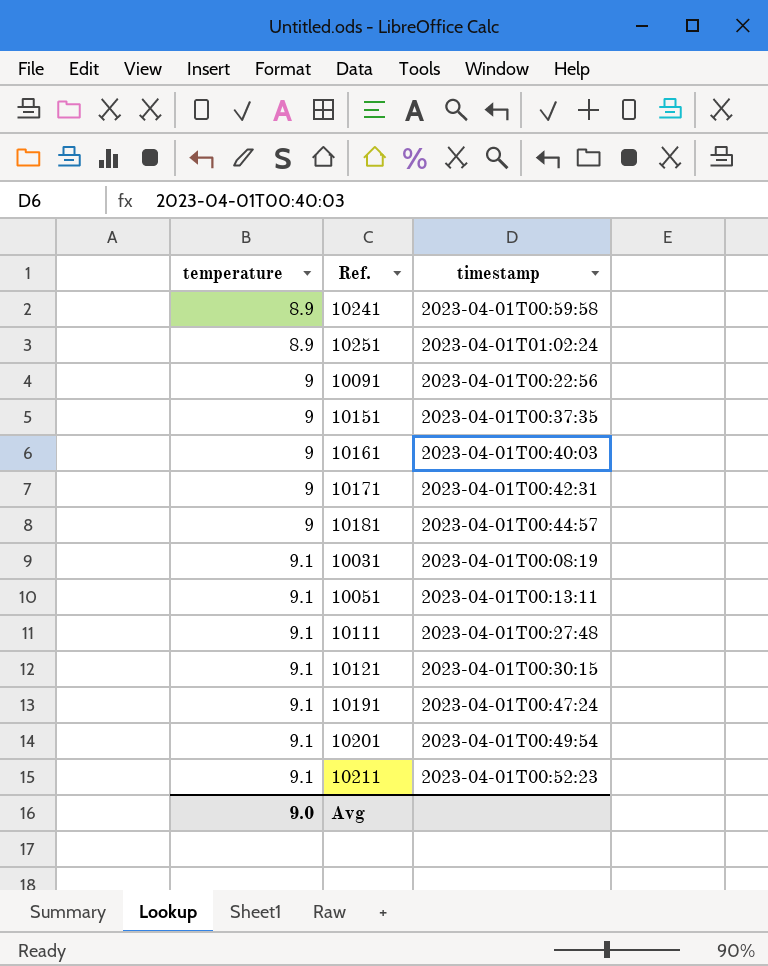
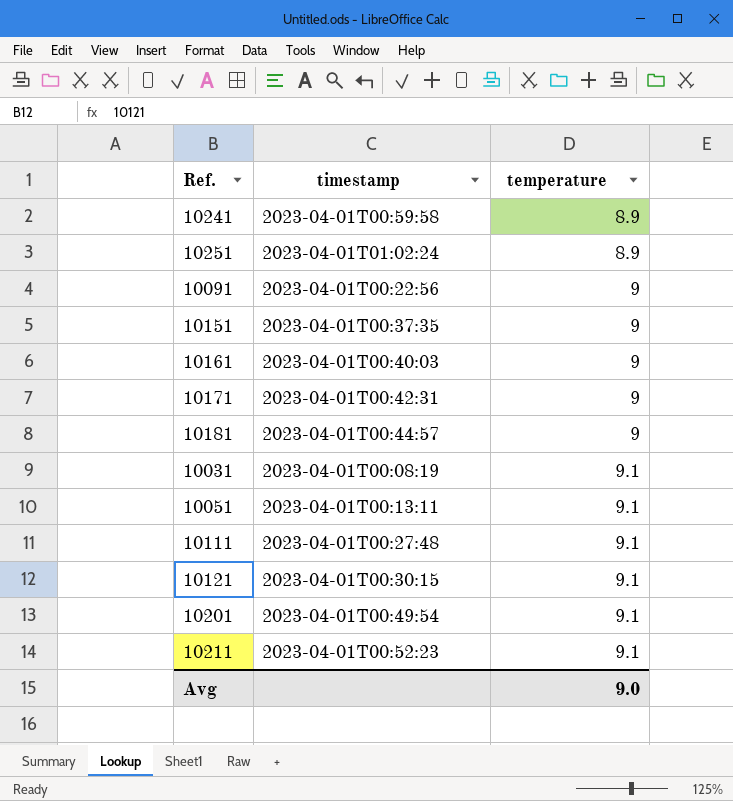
column temperature | position: 1 -> 3
row 10191: 9.1 | 2023-04-01T00:47:24 -> none

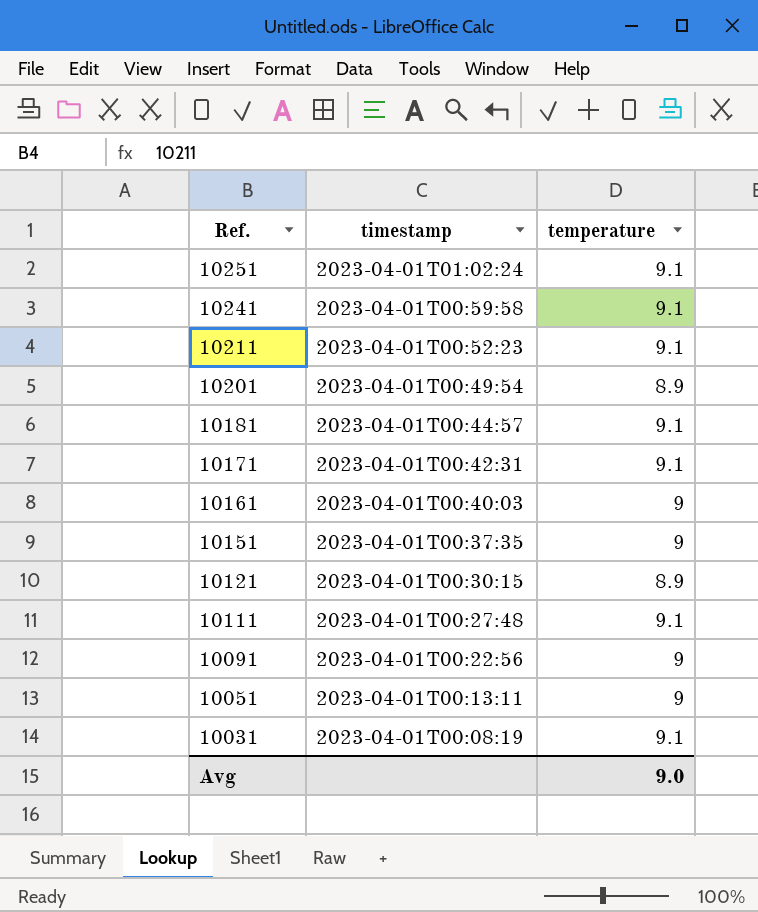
row order: temperature ascending -> Ref. descending
10251 | temperature: 8.9 -> 9.1
10241 | temperature: 8.9 -> 9.1
10201 | temperature: 9.1 -> 8.9
10181 | temperature: 9 -> 9.1
10171 | temperature: 9 -> 9.1
10121 | temperature: 9.1 -> 8.9
10051 | temperature: 9.1 -> 9

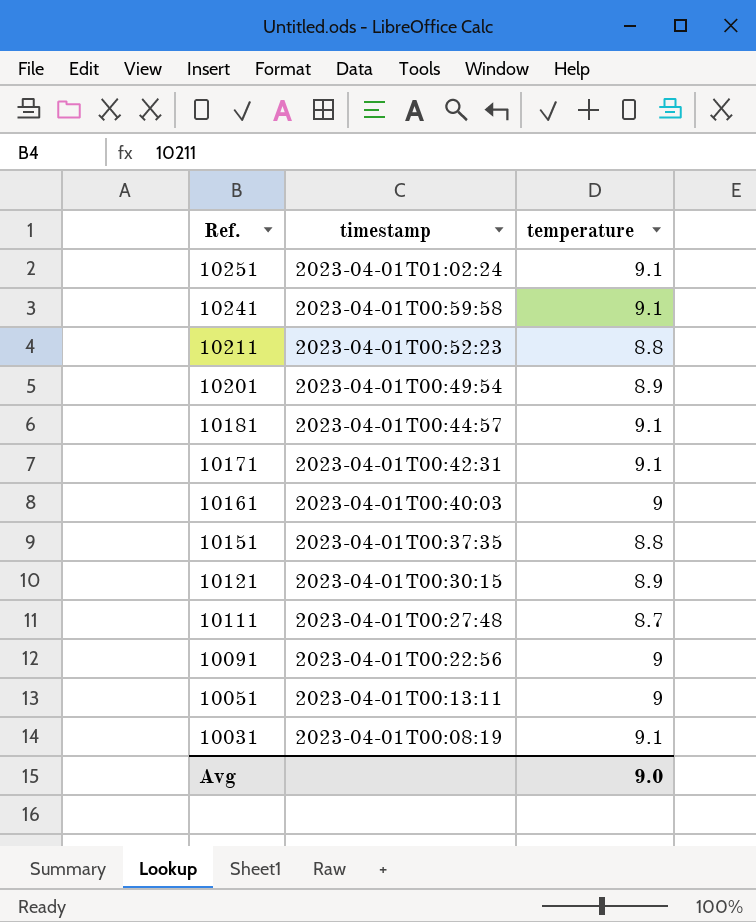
10211 | temperature: 9.1 -> 8.8
10151 | temperature: 9 -> 8.8
10111 | temperature: 9.1 -> 8.7

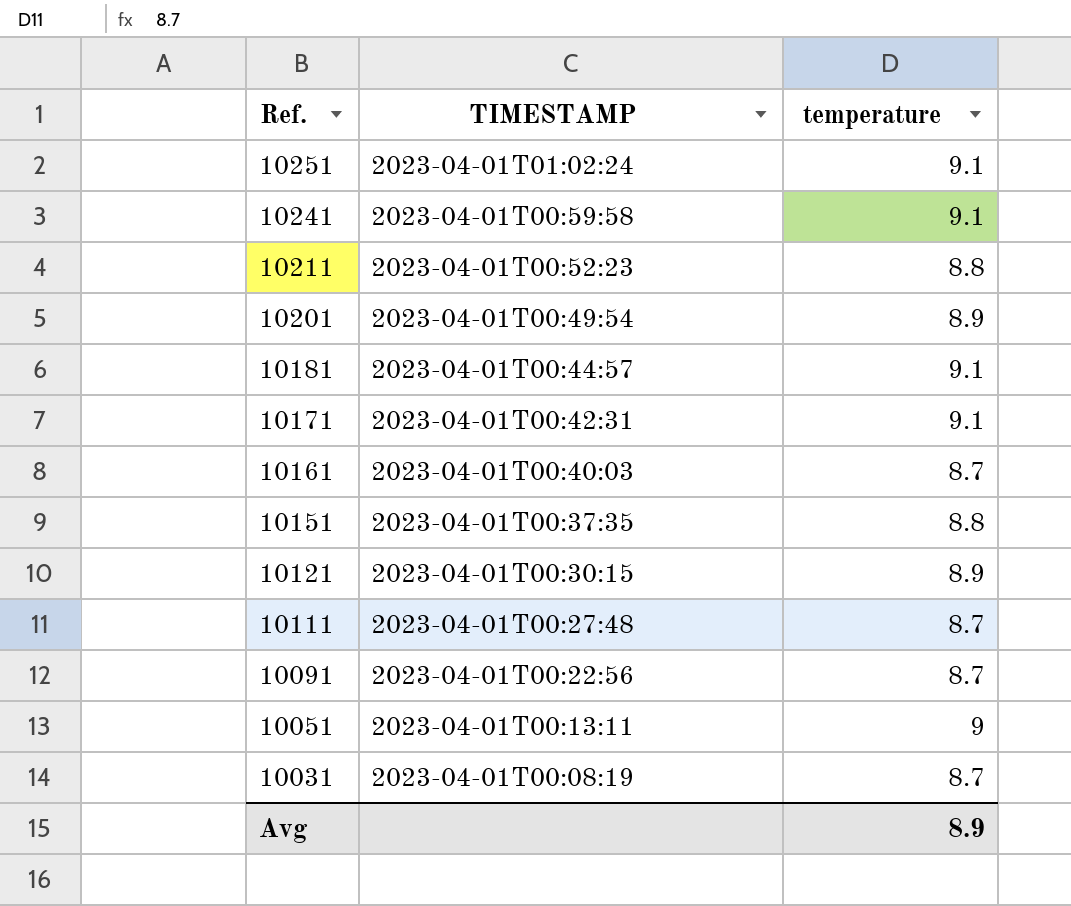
column name: timestamp -> TIMESTAMP
10161 | temperature: 9 -> 8.7
10091 | temperature: 9 -> 8.7
10031 | temperature: 9.1 -> 8.7
Avg | temperature: 9.0 -> 8.9

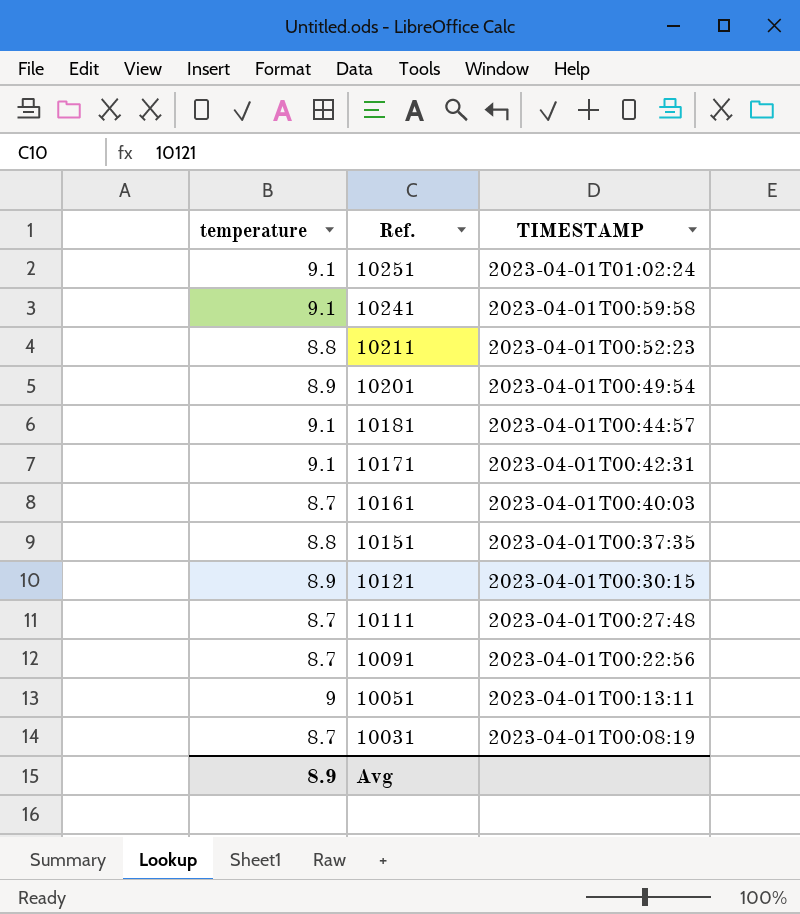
column temperature | position: 3 -> 1

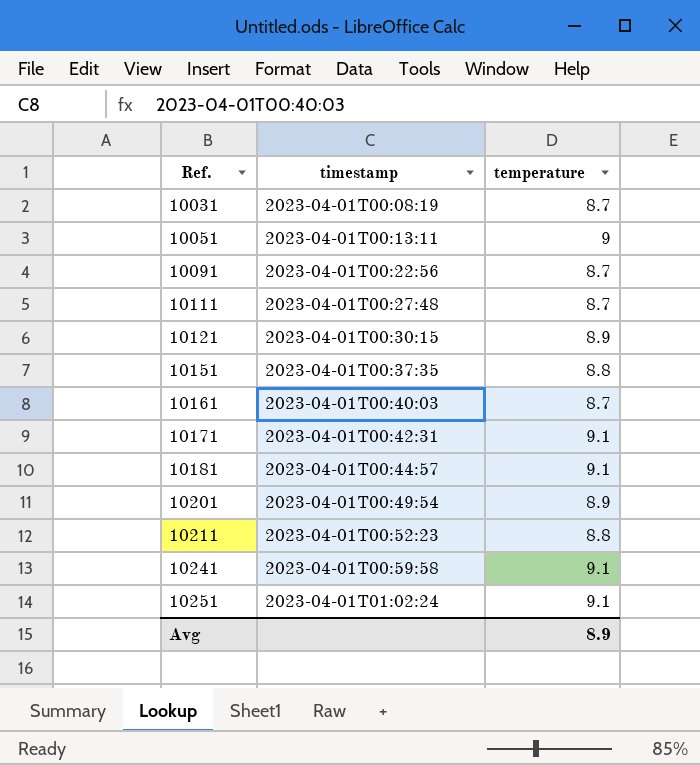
row order: Ref. descending -> Ref. ascending
column name: TIMESTAMP -> timestamp
column temperature | position: 1 -> 3

